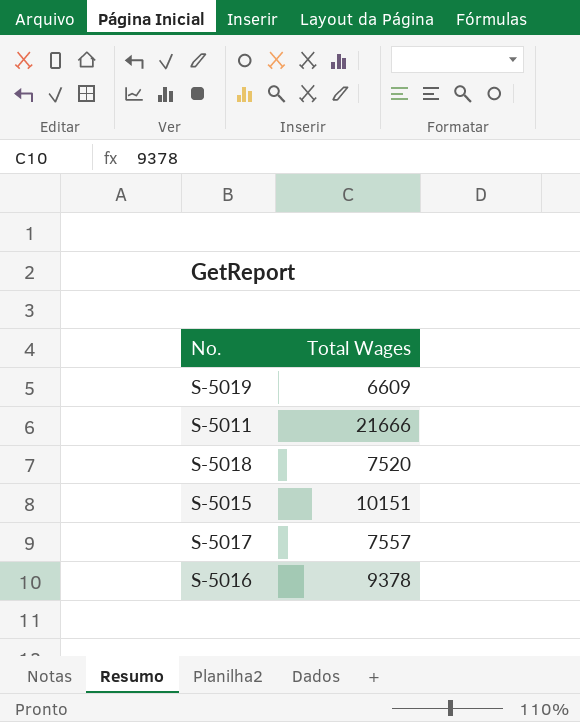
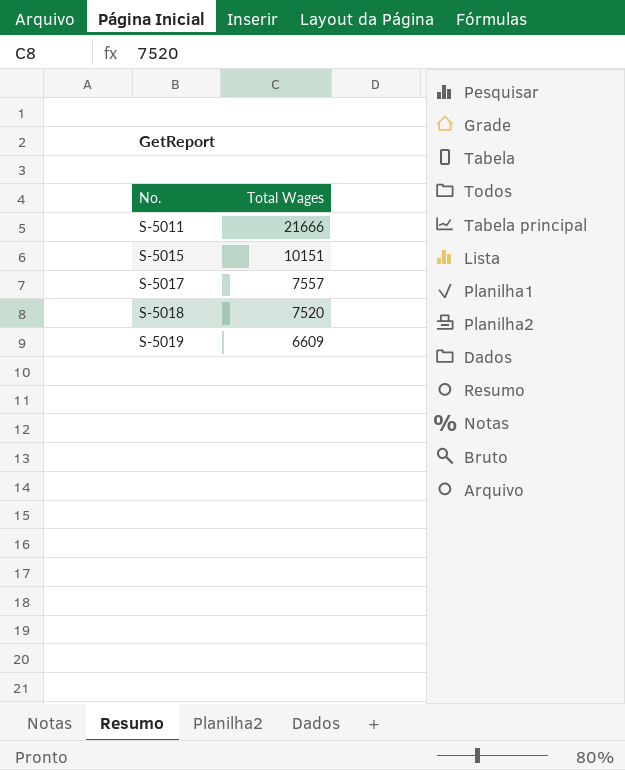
row order: none -> No. ascending
row S-5016: 9378 -> none

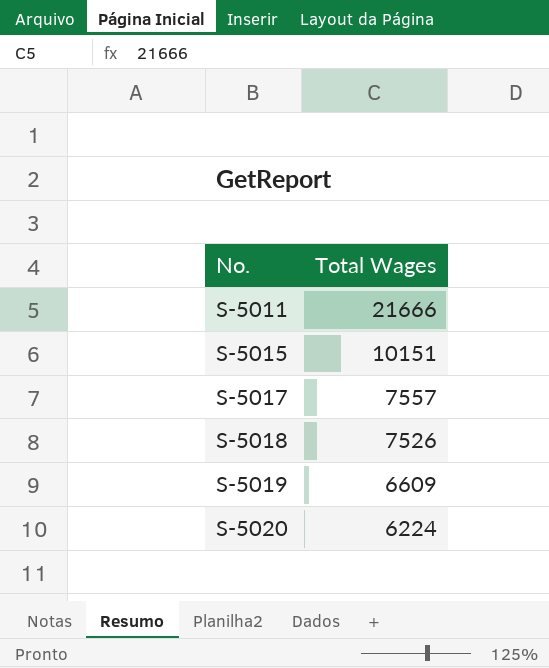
S-5018 | Total Wages: 7520 -> 7526
row S-5020: none -> 6224

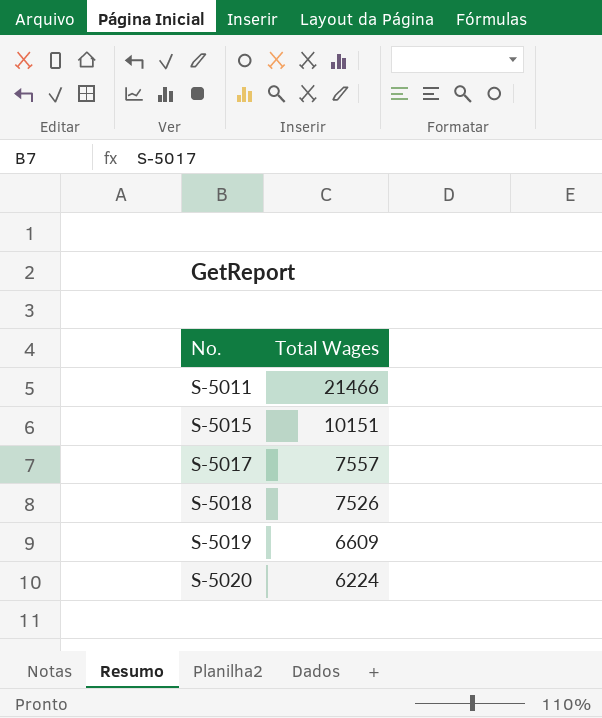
S-5011 | Total Wages: 21666 -> 21466

